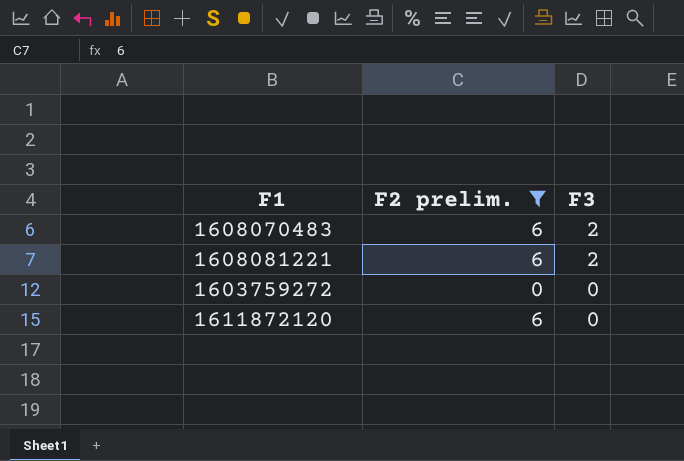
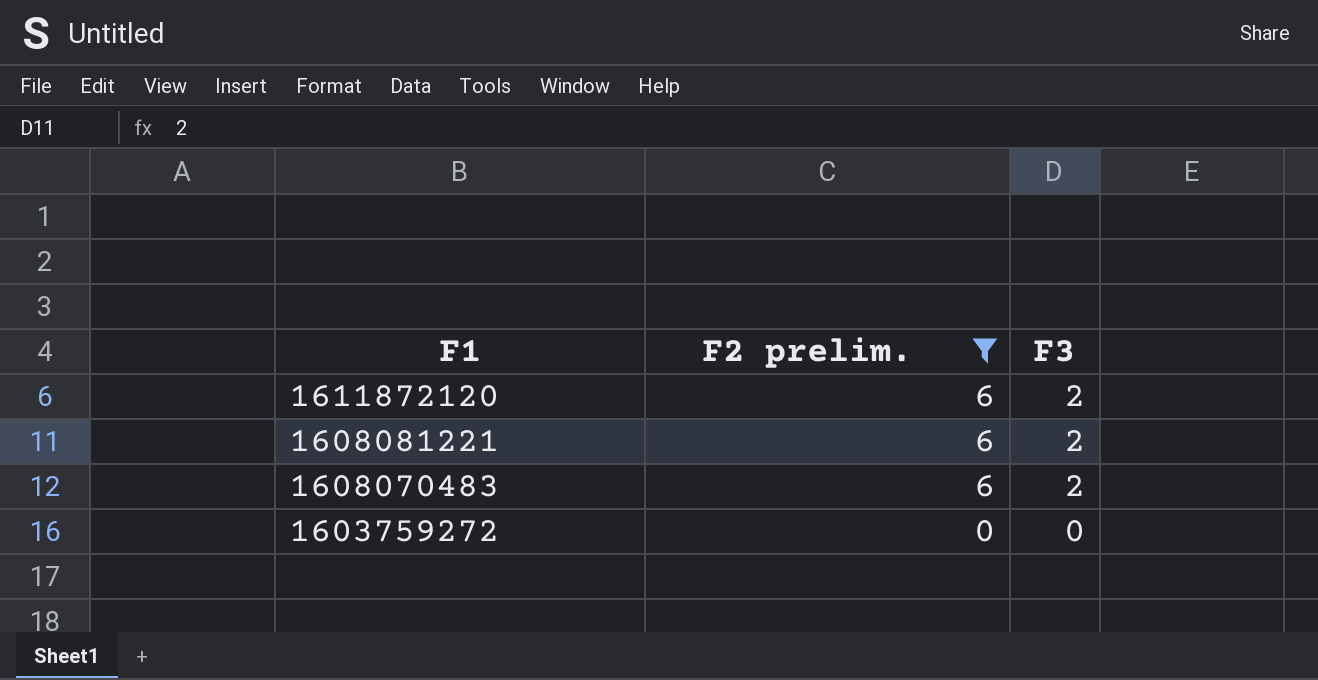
row order: F3 descending -> F1 descending
1611872120 | F3: 0 -> 2

